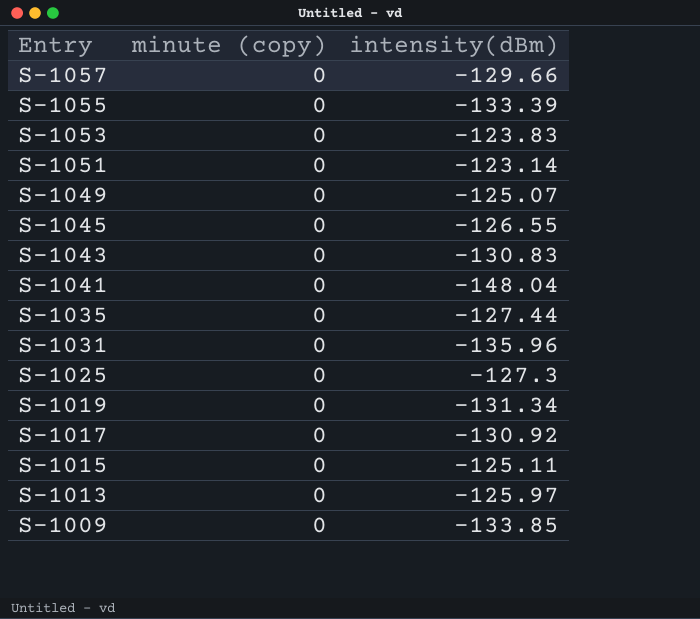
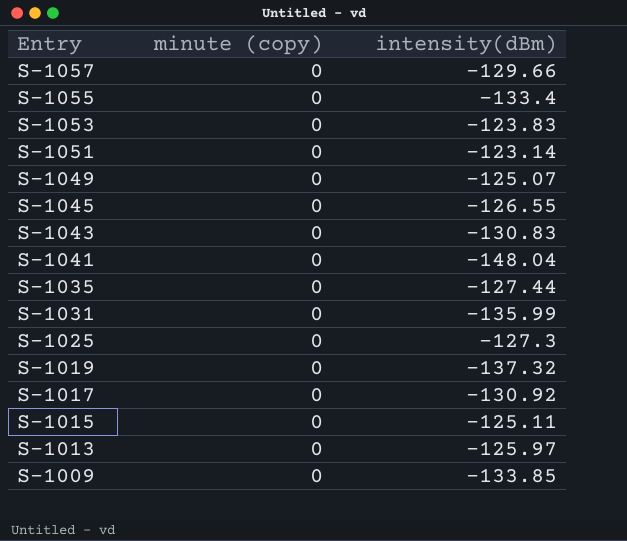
S-1055 | intensity(dBm): -133.39 -> -133.4
S-1031 | intensity(dBm): -135.96 -> -135.99
S-1019 | intensity(dBm): -131.34 -> -137.32

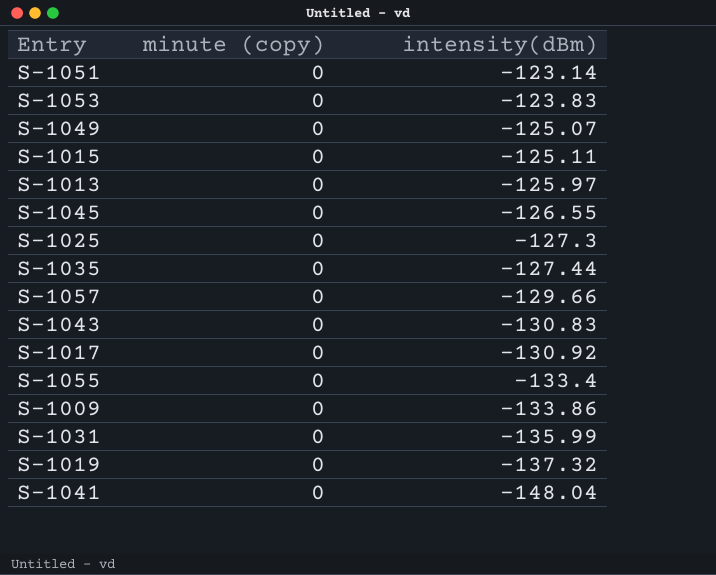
row order: Entry descending -> intensity(dBm) descending
S-1009 | intensity(dBm): -133.85 -> -133.86

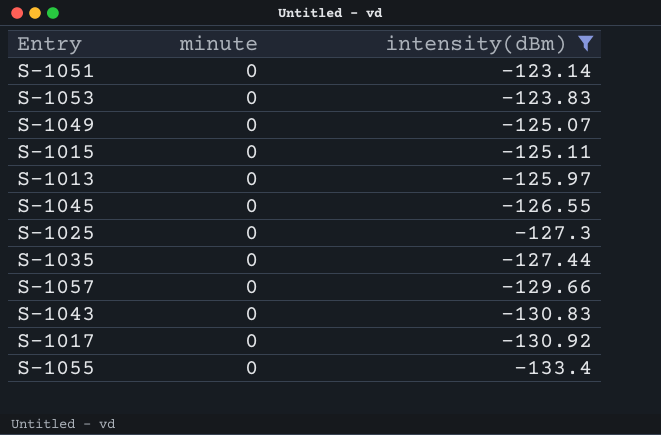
filter: none -> intensity(dBm) >= -133.4
column name: minute (copy) -> minute

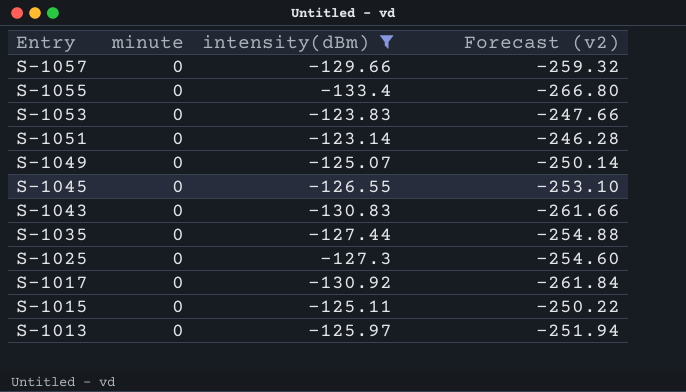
row order: intensity(dBm) descending -> Entry descending
column Forecast (v2) | formula: none -> [intensity(dBm)] * 2

